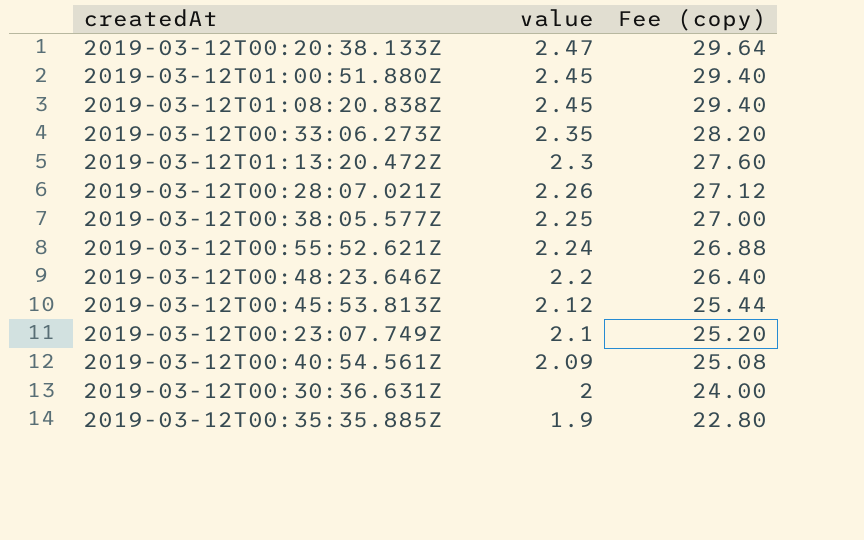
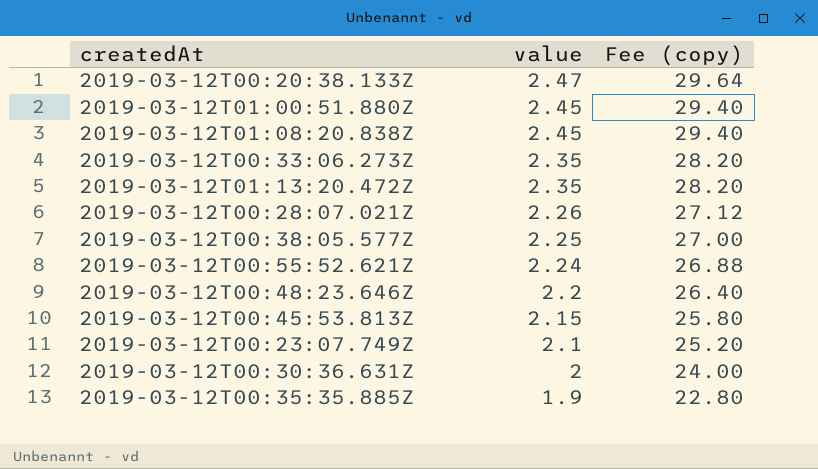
row 2019-03-12T00:40:54.561Z: 2.09 | 25.08 -> none
2019-03-12T01:13:20.472Z | value: 2.3 -> 2.35
2019-03-12T01:13:20.472Z | Fee (copy): 27.60 -> 28.20
2019-03-12T00:45:53.813Z | value: 2.12 -> 2.15
2019-03-12T00:45:53.813Z | Fee (copy): 25.44 -> 25.80

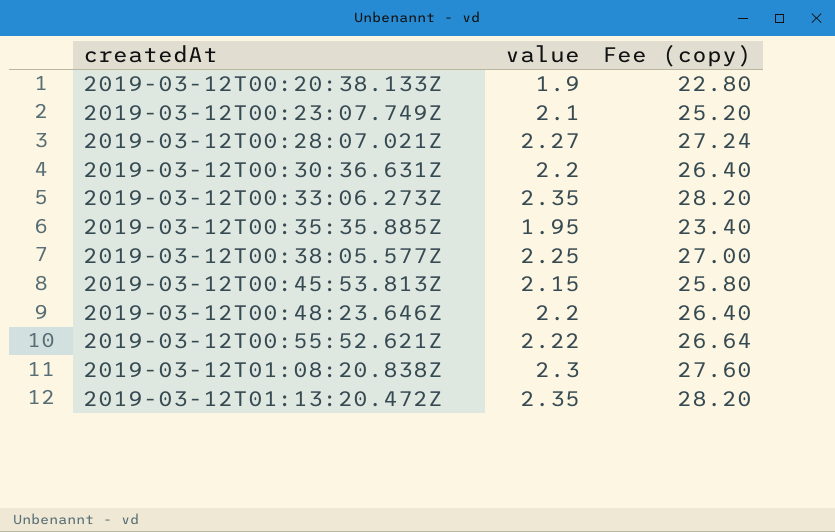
row order: value descending -> createdAt ascending
row 2019-03-12T01:00:51.880Z: 2.45 | 29.40 -> none
2019-03-12T00:20:38.133Z | value: 2.47 -> 1.9
2019-03-12T00:20:38.133Z | Fee (copy): 29.64 -> 22.80
2019-03-12T00:28:07.021Z | value: 2.26 -> 2.27
2019-03-12T00:28:07.021Z | Fee (copy): 27.12 -> 27.24
2019-03-12T00:30:36.631Z | value: 2 -> 2.2
2019-03-12T00:30:36.631Z | Fee (copy): 24.00 -> 26.40
2019-03-12T00:35:35.885Z | value: 1.9 -> 1.95
2019-03-12T00:35:35.885Z | Fee (copy): 22.80 -> 23.40
2019-03-12T00:55:52.621Z | value: 2.24 -> 2.22
2019-03-12T00:55:52.621Z | Fee (copy): 26.88 -> 26.64
2019-03-12T01:08:20.838Z | value: 2.45 -> 2.3
2019-03-12T01:08:20.838Z | Fee (copy): 29.40 -> 27.60

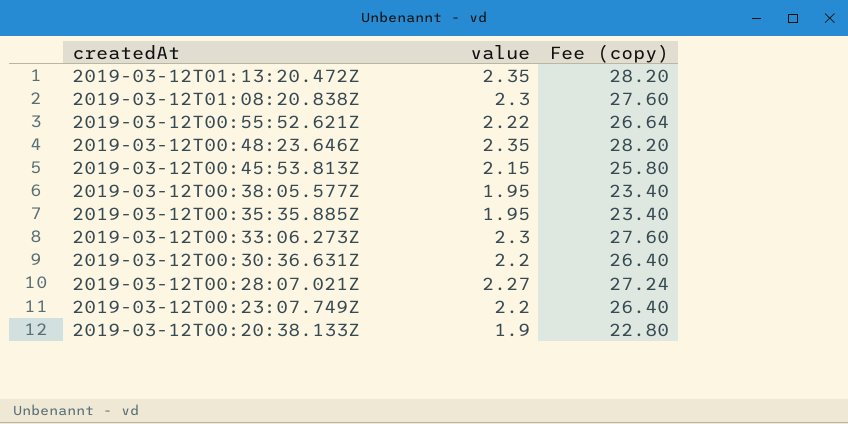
row order: createdAt ascending -> createdAt descending
2019-03-12T00:48:23.646Z | value: 2.2 -> 2.35
2019-03-12T00:48:23.646Z | Fee (copy): 26.40 -> 28.20
2019-03-12T00:38:05.577Z | value: 2.25 -> 1.95
2019-03-12T00:38:05.577Z | Fee (copy): 27.00 -> 23.40
2019-03-12T00:33:06.273Z | value: 2.35 -> 2.3
2019-03-12T00:33:06.273Z | Fee (copy): 28.20 -> 27.60
2019-03-12T00:23:07.749Z | value: 2.1 -> 2.2
2019-03-12T00:23:07.749Z | Fee (copy): 25.20 -> 26.40

